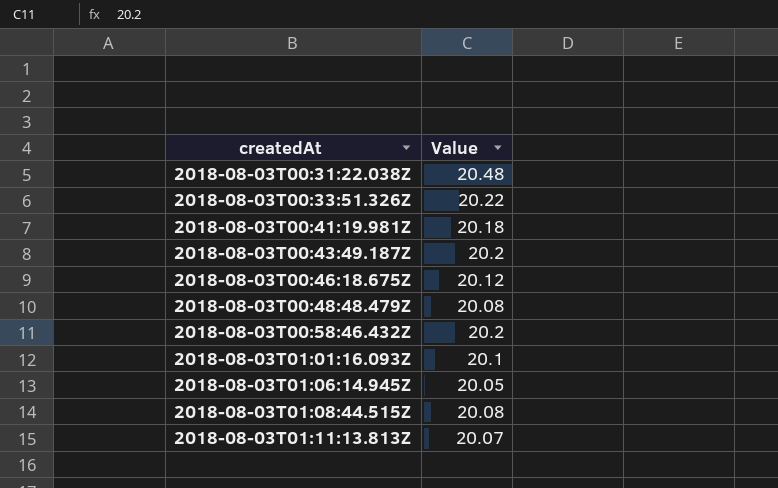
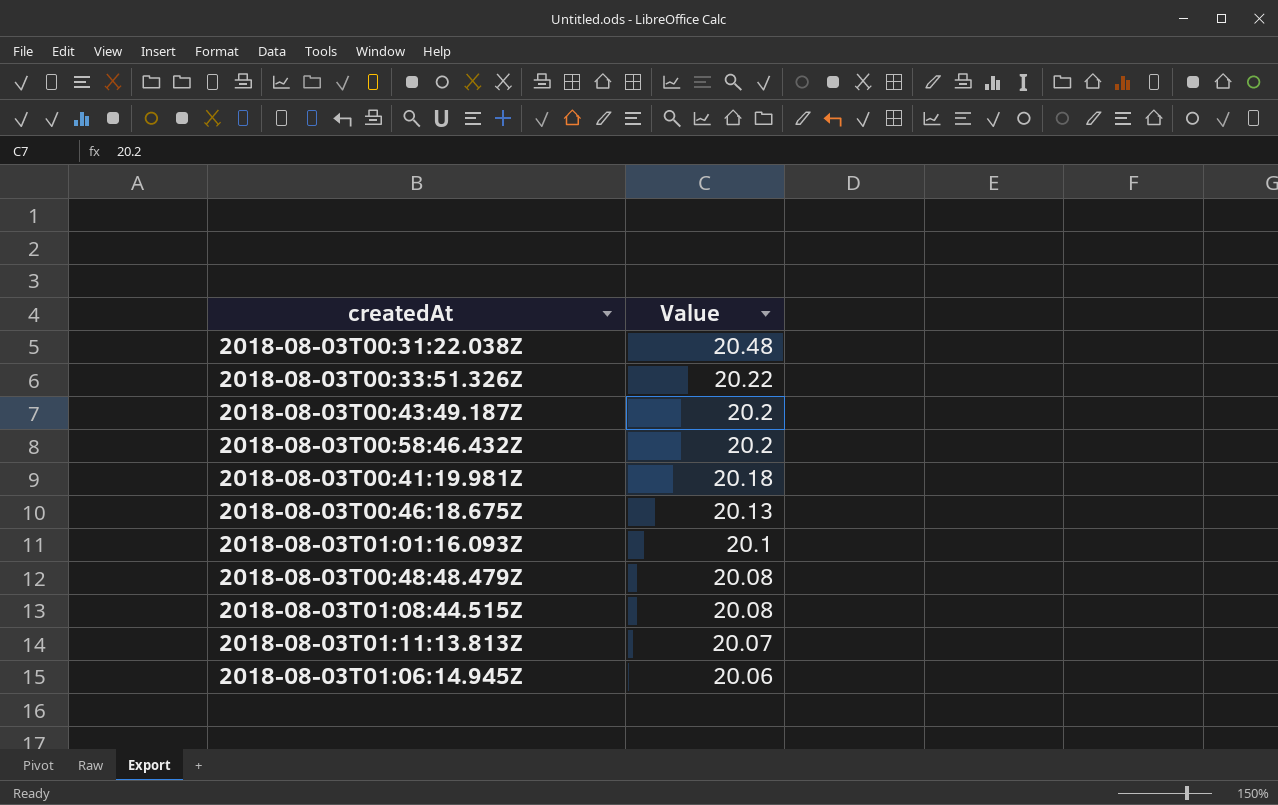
row order: createdAt ascending -> Value descending
2018-08-03T00:46:18.675Z | Value: 20.12 -> 20.13
2018-08-03T01:06:14.945Z | Value: 20.05 -> 20.06

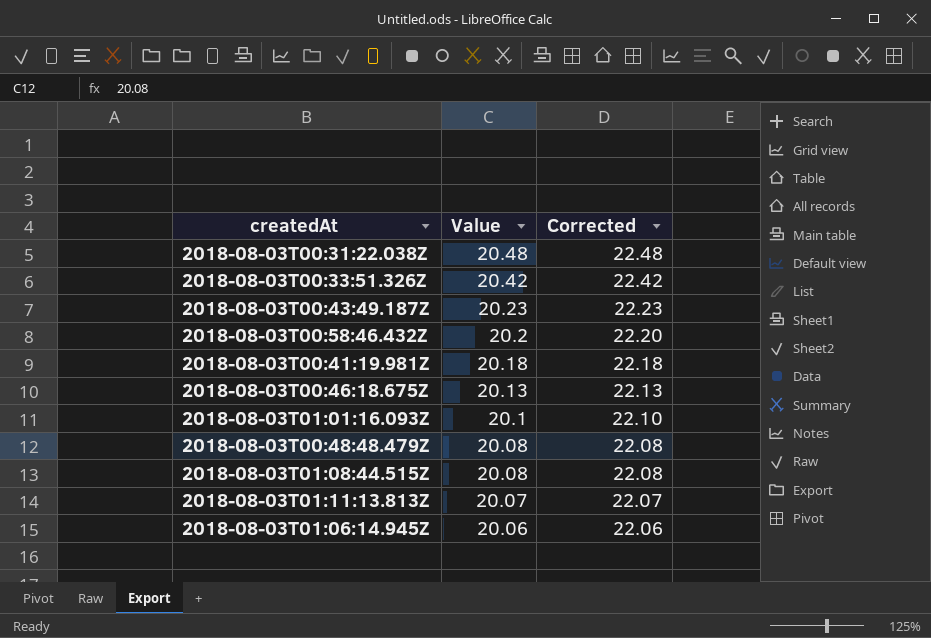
column Corrected | formula: none -> [Value] + 2
2018-08-03T00:33:51.326Z | Value: 20.22 -> 20.42
2018-08-03T00:43:49.187Z | Value: 20.2 -> 20.23

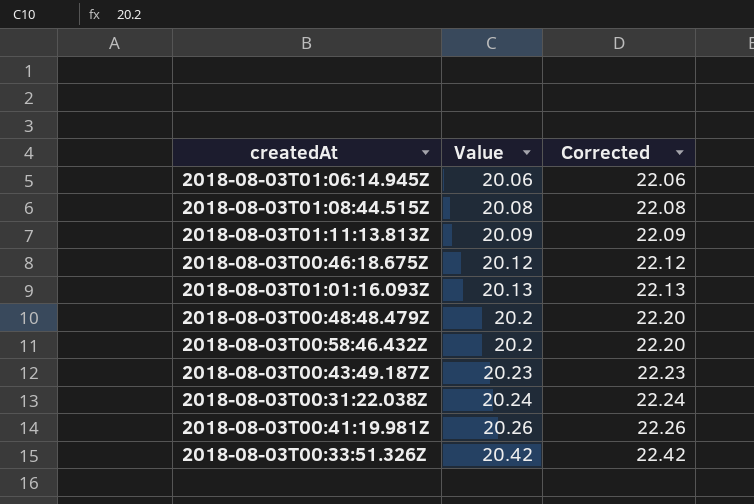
row order: Value descending -> Value ascending
2018-08-03T01:11:13.813Z | Value: 20.07 -> 20.09
2018-08-03T01:11:13.813Z | Corrected: 22.07 -> 22.09
2018-08-03T00:46:18.675Z | Value: 20.13 -> 20.12
2018-08-03T00:46:18.675Z | Corrected: 22.13 -> 22.12
2018-08-03T01:01:16.093Z | Value: 20.1 -> 20.13
2018-08-03T01:01:16.093Z | Corrected: 22.10 -> 22.13
2018-08-03T00:48:48.479Z | Value: 20.08 -> 20.2
2018-08-03T00:48:48.479Z | Corrected: 22.08 -> 22.20
2018-08-03T00:31:22.038Z | Value: 20.48 -> 20.24
2018-08-03T00:31:22.038Z | Corrected: 22.48 -> 22.24
2018-08-03T00:41:19.981Z | Value: 20.18 -> 20.26
2018-08-03T00:41:19.981Z | Corrected: 22.18 -> 22.26

